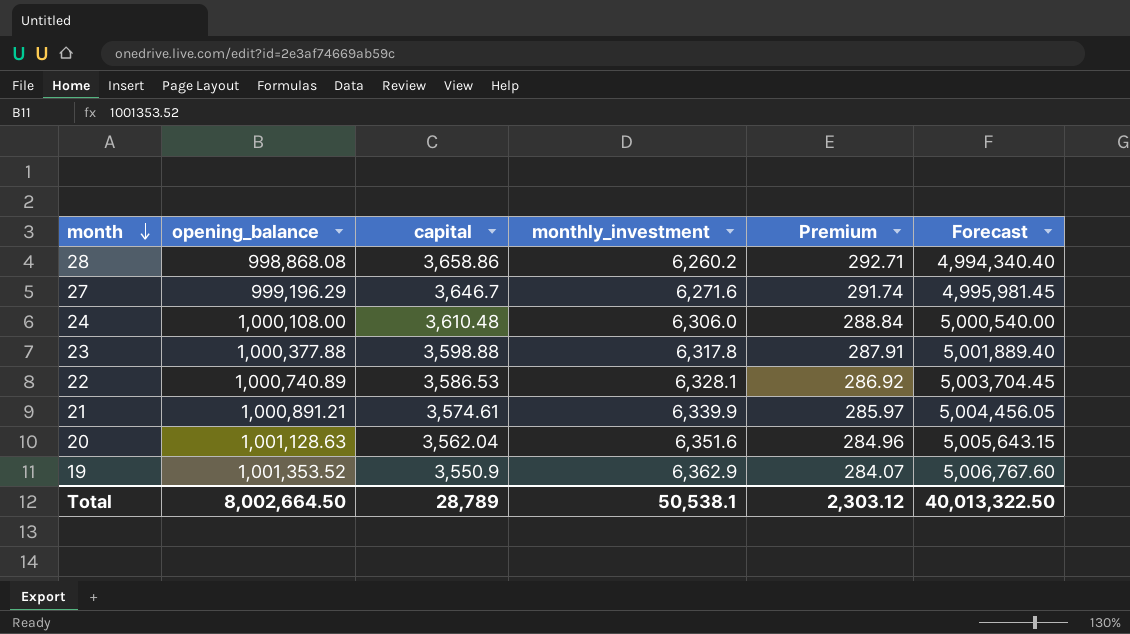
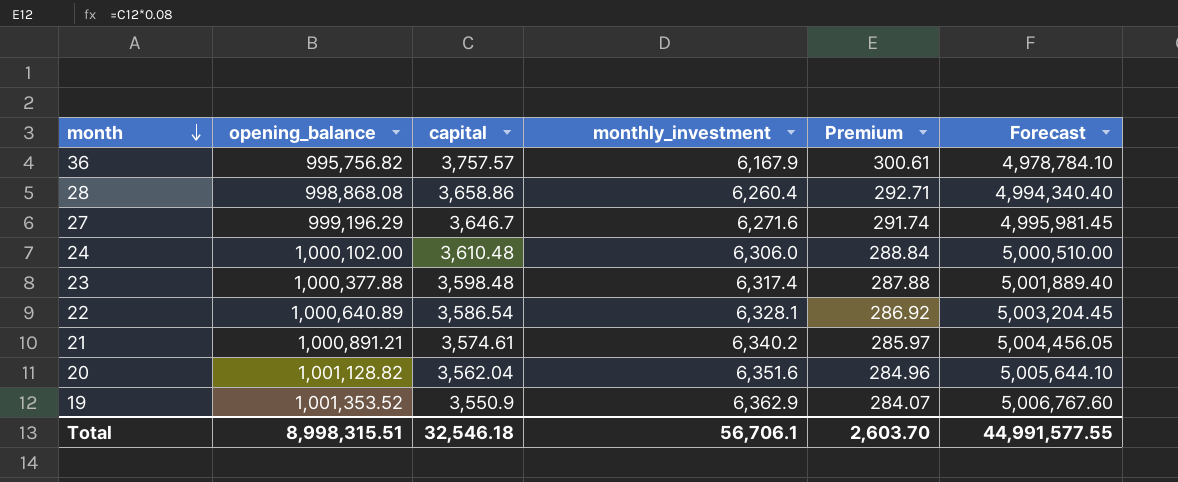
row 36: none -> 995,756.82 | 3,757.57 | 6,167.9 | 300.61 | 4,978,784.10
28 | monthly_investment: 6,260.2 -> 6,260.4
24 | opening_balance: 1,000,108.00 -> 1,000,102.00
24 | Forecast: 5,000,540.00 -> 5,000,510.00
23 | capital: 3,598.88 -> 3,598.48
23 | monthly_investment: 6,317.8 -> 6,317.4
23 | Premium: 287.91 -> 287.88
22 | opening_balance: 1,000,740.89 -> 1,000,640.89
22 | capital: 3,586.53 -> 3,586.54
22 | Forecast: 5,003,704.45 -> 5,003,204.45
21 | monthly_investment: 6,339.9 -> 6,340.2
20 | opening_balance: 1,001,128.63 -> 1,001,128.82
20 | Forecast: 5,005,643.15 -> 5,005,644.10
Total | opening_balance: 8,002,664.50 -> 8,998,315.51
Total | capital: 28,789 -> 32,546.18
Total | monthly_investment: 50,538.1 -> 56,706.1
Total | Premium: 2,303.12 -> 2,603.70
Total | Forecast: 40,013,322.50 -> 44,991,577.55

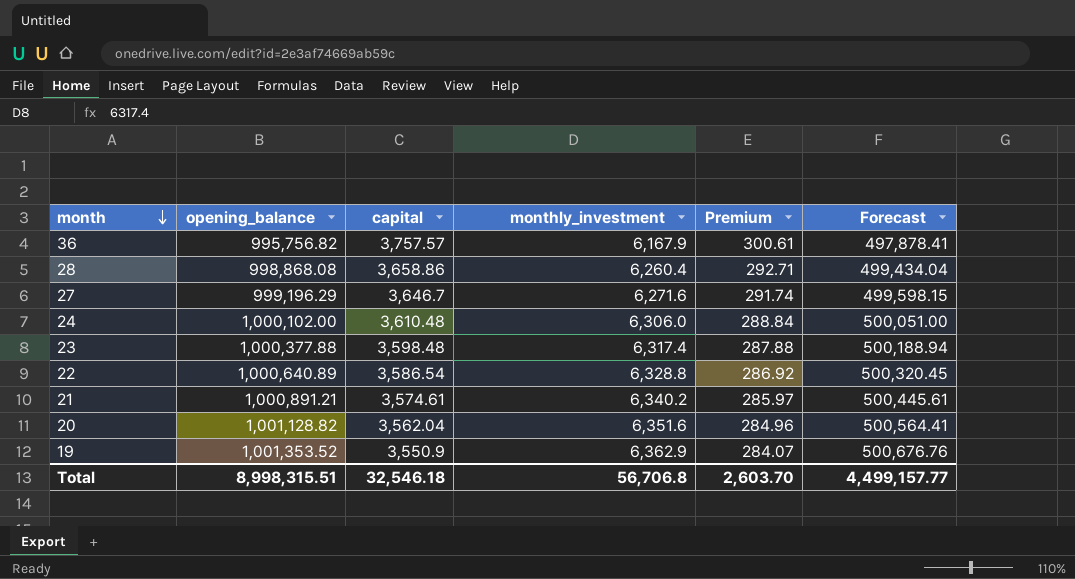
column Forecast | formula: [opening_balance] * 5 -> [opening_balance] * 0.5
22 | monthly_investment: 6,328.1 -> 6,328.8
Total | monthly_investment: 56,706.1 -> 56,706.8
Total | Forecast: 44,991,577.55 -> 4,499,157.77

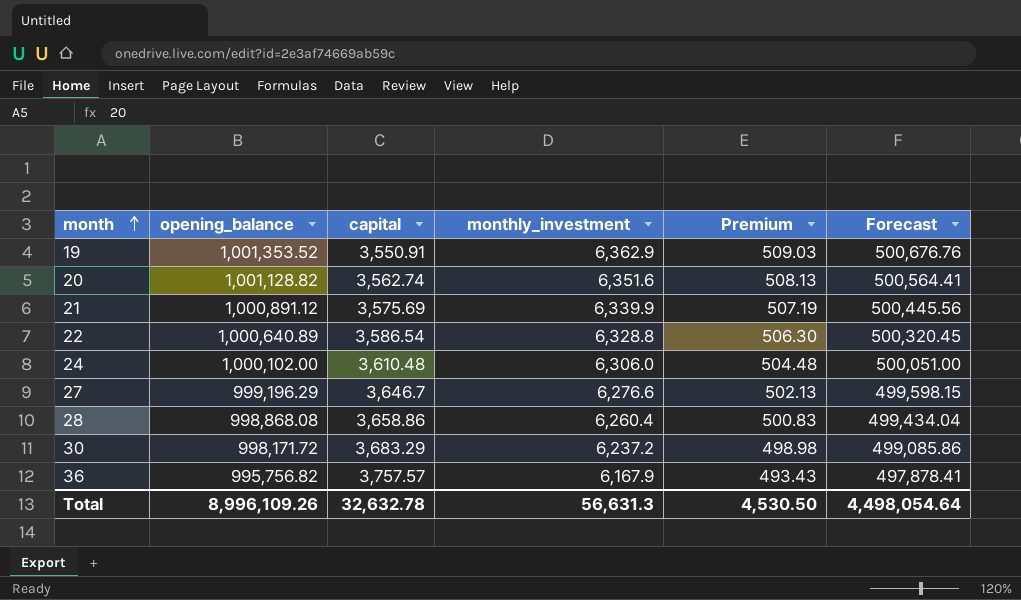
row order: month descending -> month ascending
column Premium | formula: [capital] * 0.08 -> [monthly_investment] * 0.08
row 23: 1,000,377.88 | 3,598.48 | 6,317.4 | 287.88 | 500,188.94 -> none
19 | capital: 3,550.9 -> 3,550.91
20 | capital: 3,562.04 -> 3,562.74
21 | opening_balance: 1,000,891.21 -> 1,000,891.12
21 | capital: 3,574.61 -> 3,575.69
21 | monthly_investment: 6,340.2 -> 6,339.9
21 | Forecast: 500,445.61 -> 500,445.56
27 | monthly_investment: 6,271.6 -> 6,276.6
row 30: none -> 998,171.72 | 3,683.29 | 6,237.2 | 498.98 | 499,085.86
Total | opening_balance: 8,998,315.51 -> 8,996,109.26
Total | capital: 32,546.18 -> 32,632.78
Total | monthly_investment: 56,706.8 -> 56,631.3
Total | Premium: 2,603.70 -> 4,530.50
Total | Forecast: 4,499,157.77 -> 4,498,054.64

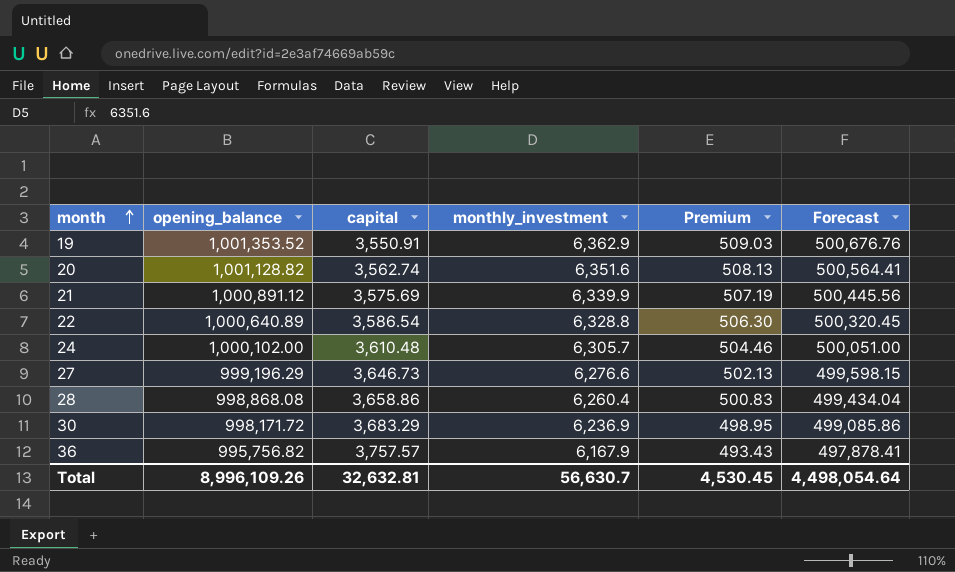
24 | monthly_investment: 6,306.0 -> 6,305.7
24 | Premium: 504.48 -> 504.46
27 | capital: 3,646.7 -> 3,646.73
30 | monthly_investment: 6,237.2 -> 6,236.9
30 | Premium: 498.98 -> 498.95
Total | capital: 32,632.78 -> 32,632.81
Total | monthly_investment: 56,631.3 -> 56,630.7
Total | Premium: 4,530.50 -> 4,530.45

